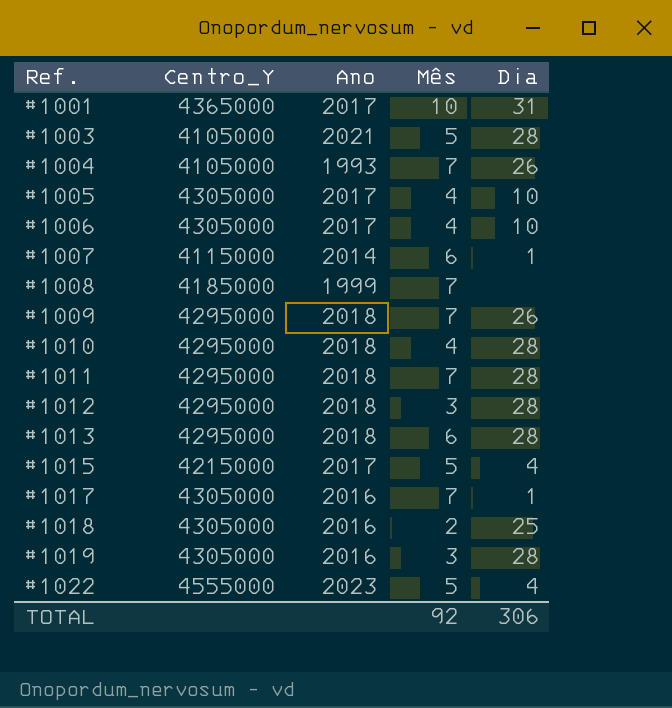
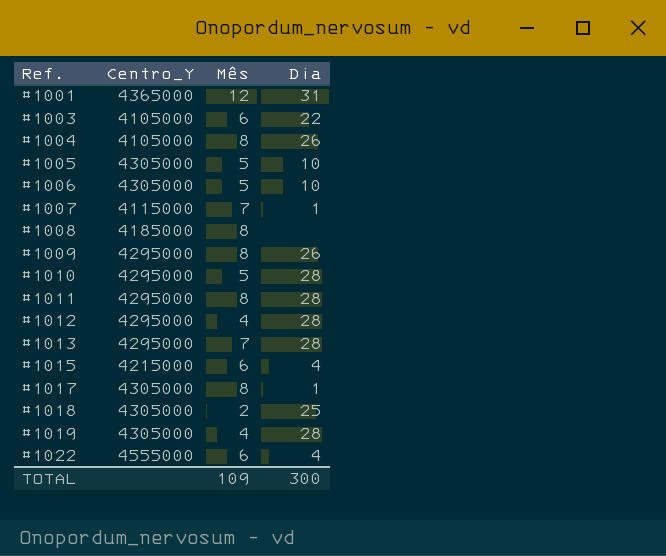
column Ano | position: 3 -> none
#1001 | Mês: 10 -> 12
#1003 | Mês: 5 -> 6
#1003 | Dia: 28 -> 22
#1004 | Mês: 7 -> 8
#1005 | Mês: 4 -> 5
#1006 | Mês: 4 -> 5
#1007 | Mês: 6 -> 7
#1008 | Mês: 7 -> 8
#1009 | Mês: 7 -> 8
#1010 | Mês: 4 -> 5
#1011 | Mês: 7 -> 8
#1012 | Mês: 3 -> 4
#1013 | Mês: 6 -> 7
#1015 | Mês: 5 -> 6
#1017 | Mês: 7 -> 8
#1019 | Mês: 3 -> 4
#1022 | Mês: 5 -> 6
TOTAL | Mês: 92 -> 109
TOTAL | Dia: 306 -> 300

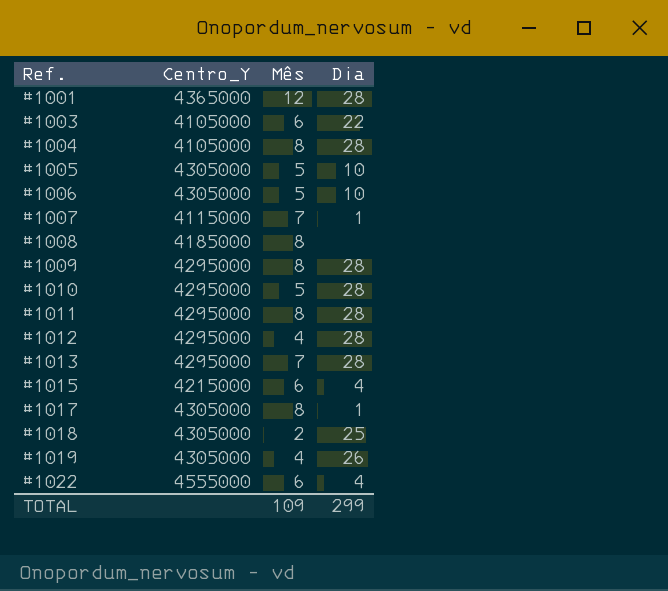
#1001 | Dia: 31 -> 28
#1004 | Dia: 26 -> 28
#1009 | Dia: 26 -> 28
#1019 | Dia: 28 -> 26
TOTAL | Dia: 300 -> 299

